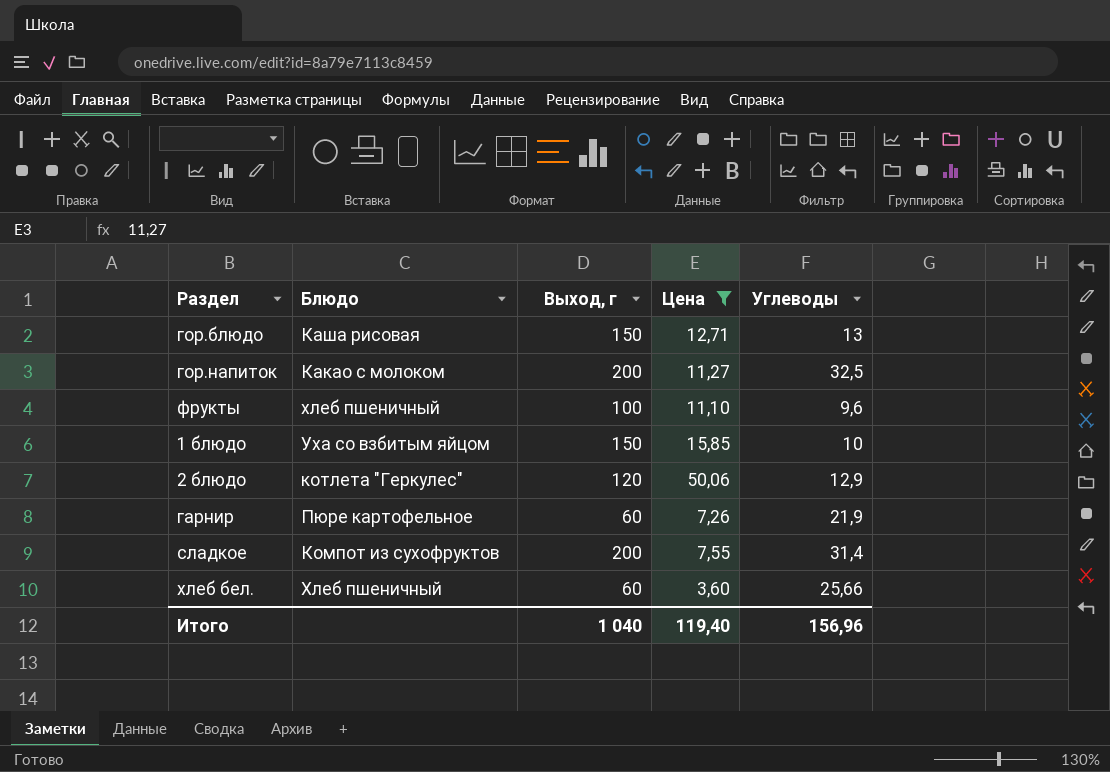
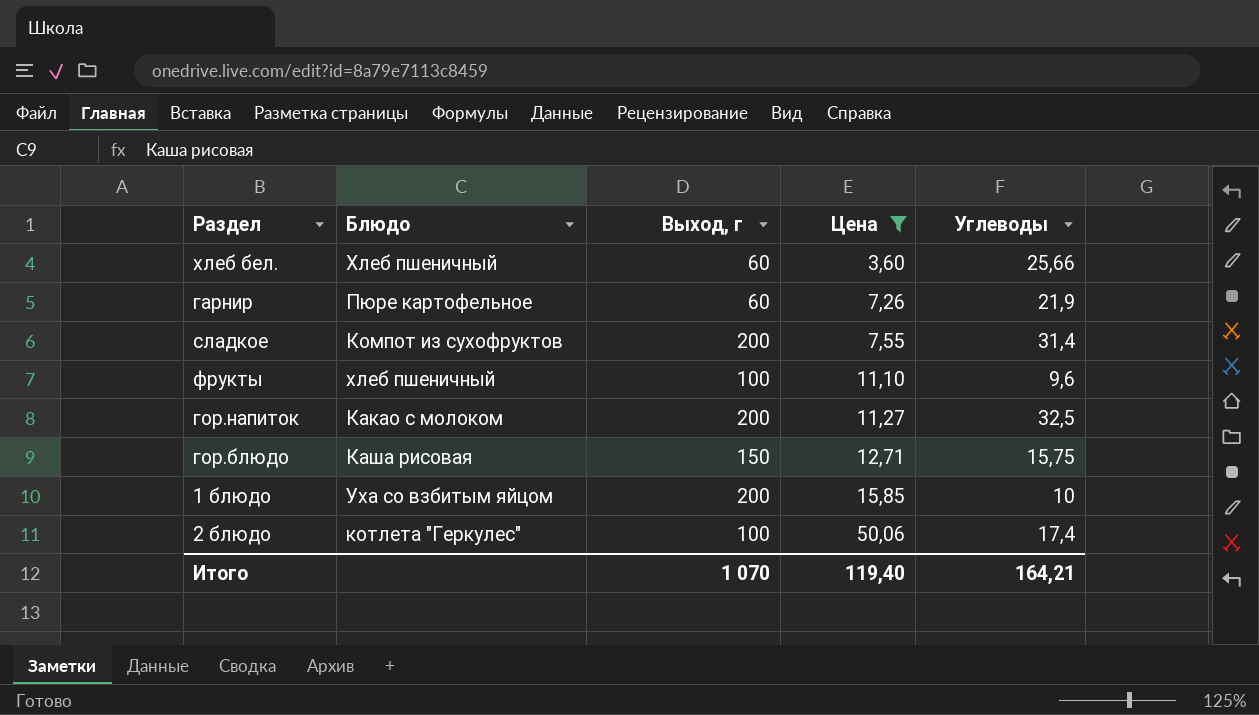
row order: none -> Цена ascending
гор.блюдо | Углеводы: 13 -> 15,75
1 блюдо | Выход, г: 150 -> 200
2 блюдо | Выход, г: 120 -> 100
2 блюдо | Углеводы: 12,9 -> 17,4
Итого | Выход, г: 1 040 -> 1 070
Итого | Углеводы: 156,96 -> 164,21

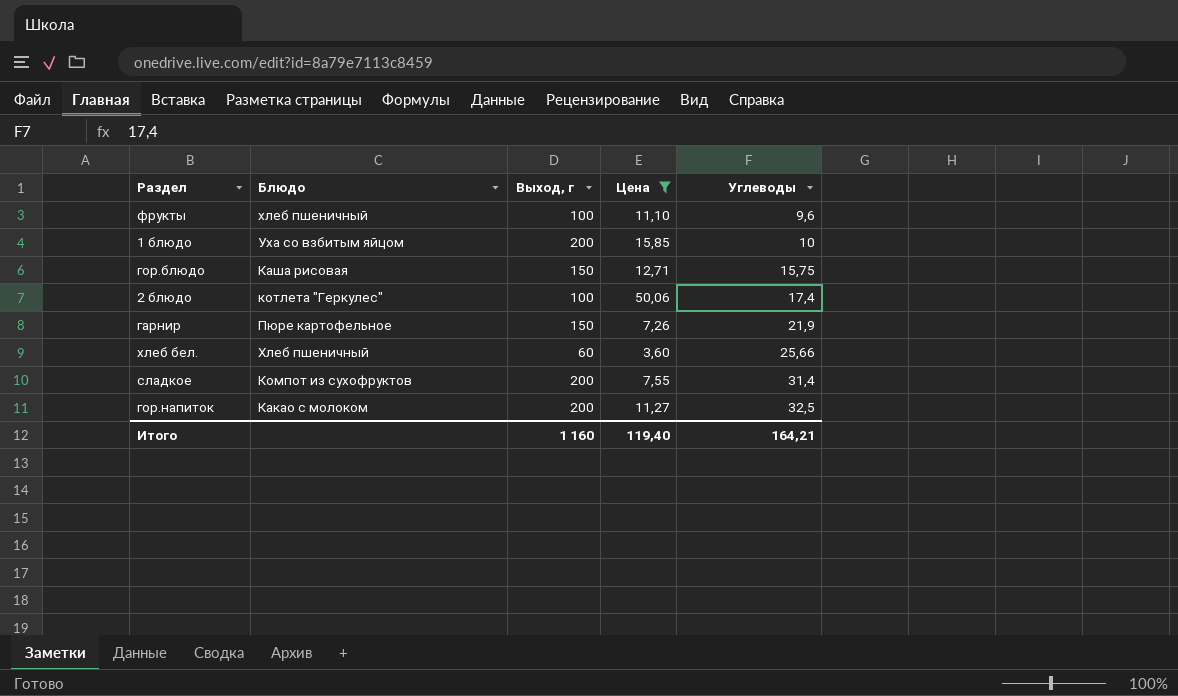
row order: Цена ascending -> Углеводы ascending
гарнир | Выход, г: 60 -> 150
Итого | Выход, г: 1 070 -> 1 160

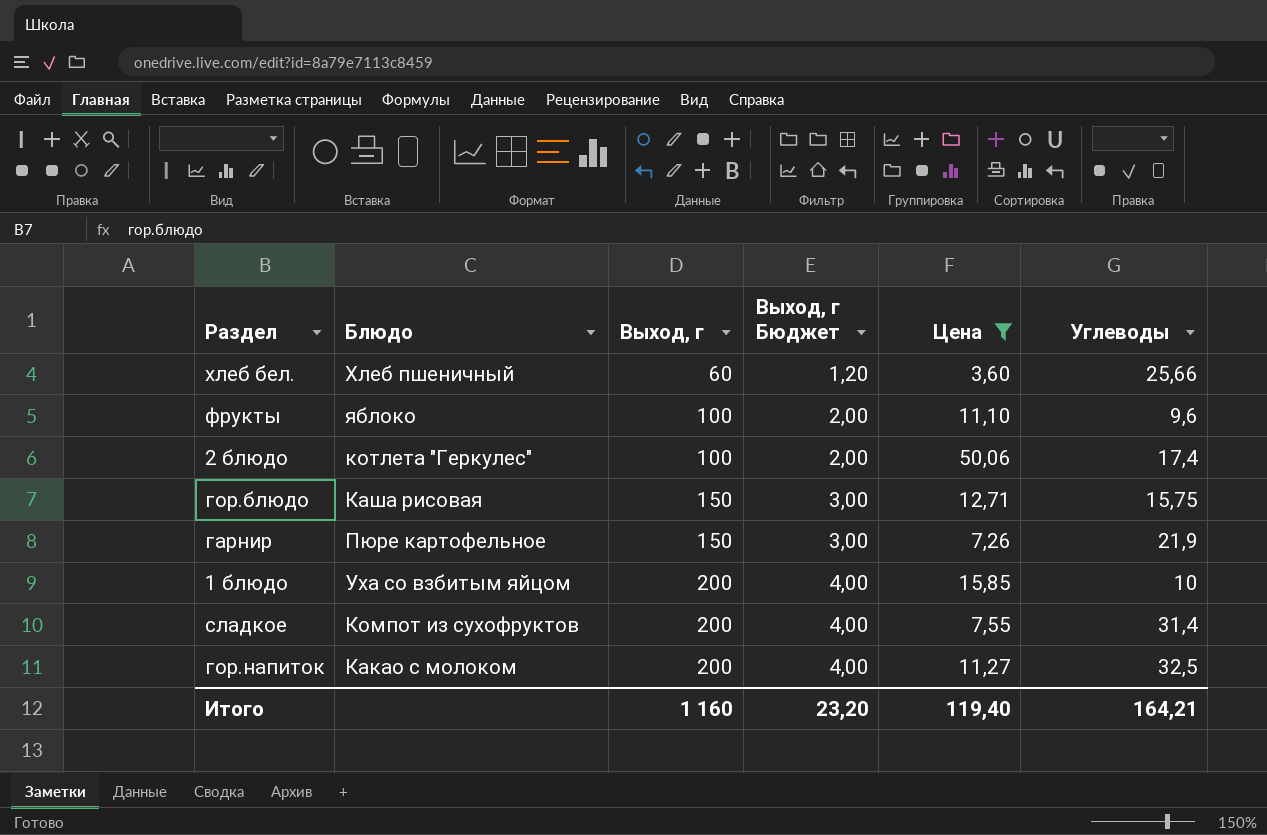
row order: Углеводы ascending -> Выход, г ascending
column Выход, г Бюджет | formula: none -> [Выход, г] * 0,02
фрукты | Блюдо: хлеб пшеничный -> яблоко

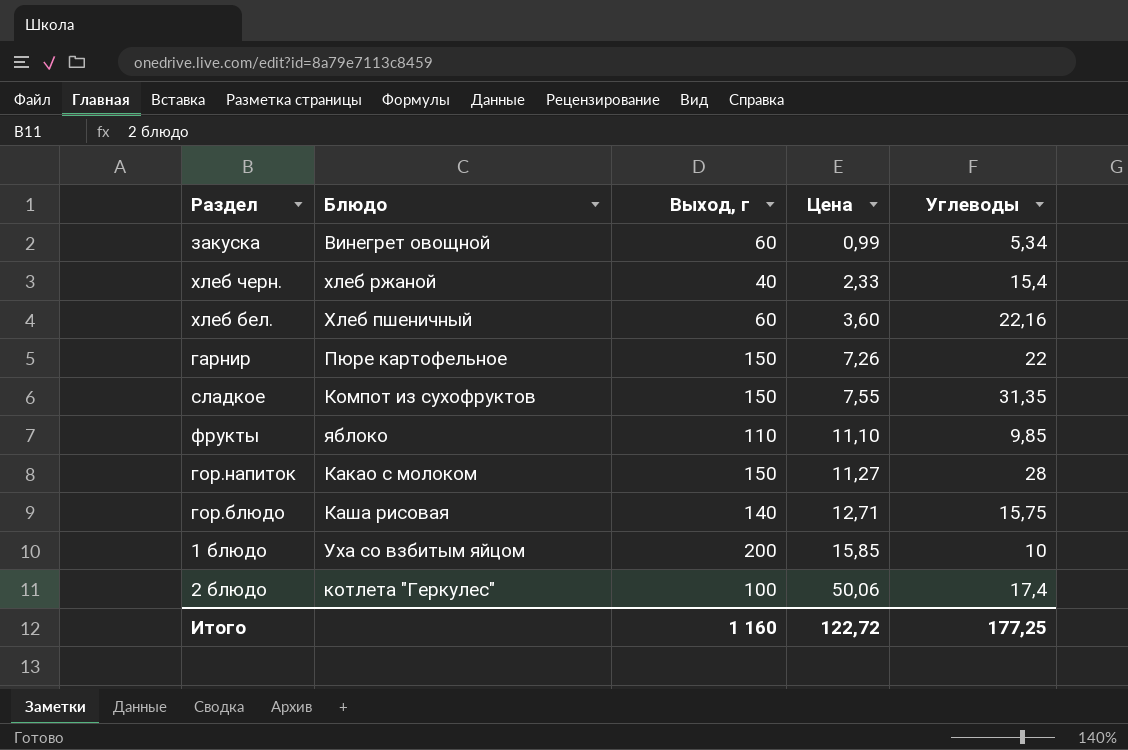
filter: Цена >= 3,60 -> none
row order: Выход, г ascending -> Цена ascending
column Выход, г Бюджет | formula: [Выход, г] * 0,02 -> none
хлеб бел. | Углеводы: 25,66 -> 22,16
гарнир | Углеводы: 21,9 -> 22
сладкое | Выход, г: 200 -> 150
сладкое | Углеводы: 31,4 -> 31,35
фрукты | Выход, г: 100 -> 110
фрукты | Углеводы: 9,6 -> 9,85
гор.напиток | Выход, г: 200 -> 150
гор.напиток | Углеводы: 32,5 -> 28
гор.блюдо | Выход, г: 150 -> 140
Итого | Цена: 119,40 -> 122,72
Итого | Углеводы: 164,21 -> 177,25

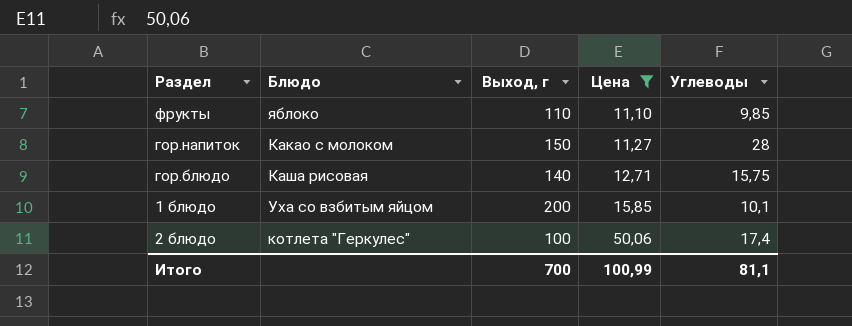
filter: none -> Цена >= 11,10
1 блюдо | Углеводы: 10 -> 10,1
Итого | Выход, г: 1 160 -> 700
Итого | Цена: 122,72 -> 100,99
Итого | Углеводы: 177,25 -> 81,1

